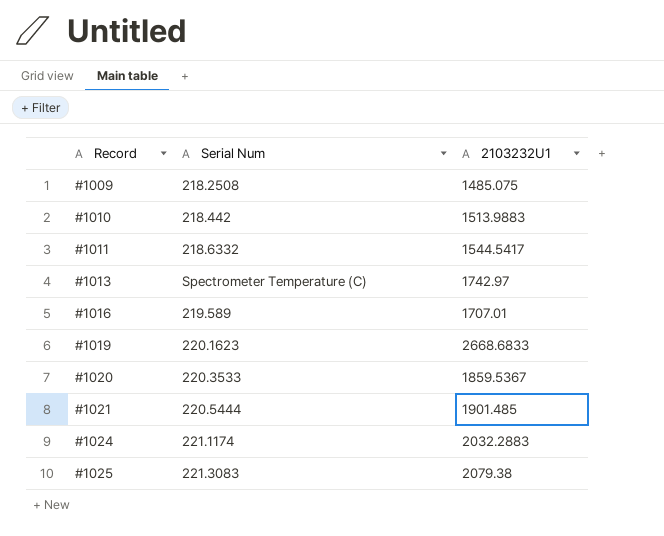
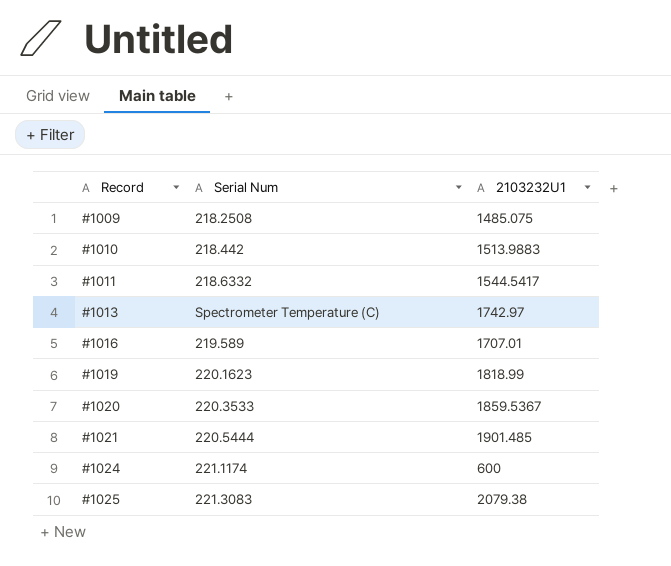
#1019 | 2103232U1: 2668.6833 -> 1818.99
#1024 | 2103232U1: 2032.2883 -> 600

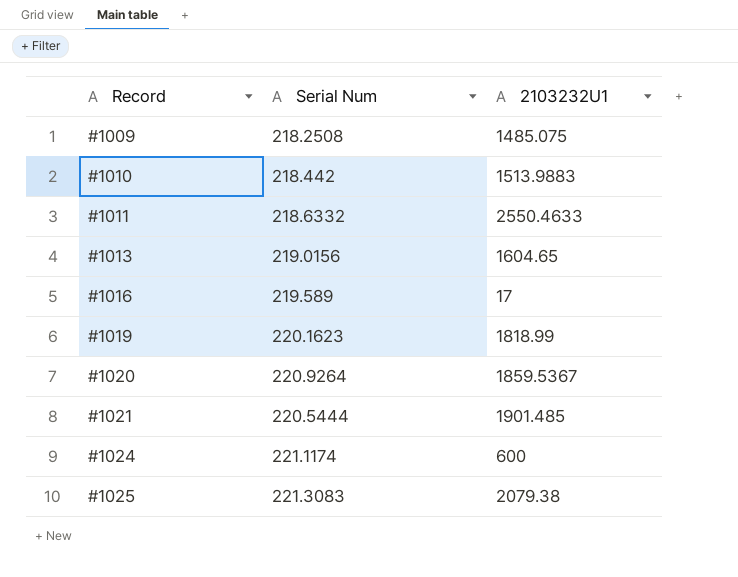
#1011 | 2103232U1: 1544.5417 -> 2550.4633
#1013 | Serial Num: Spectrometer Temperature (C) -> 219.0156
#1013 | 2103232U1: 1742.97 -> 1604.65
#1016 | 2103232U1: 1707.01 -> 17
#1020 | Serial Num: 220.3533 -> 220.9264

